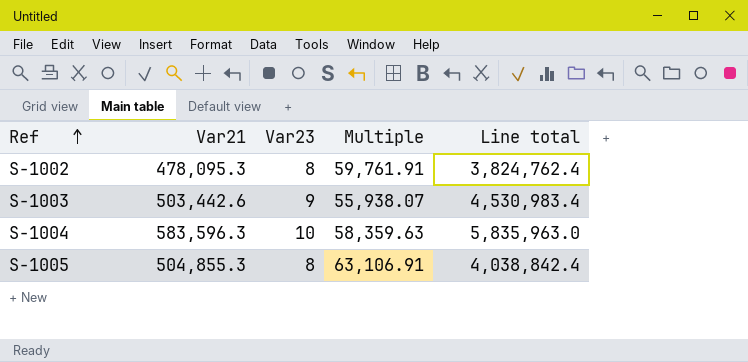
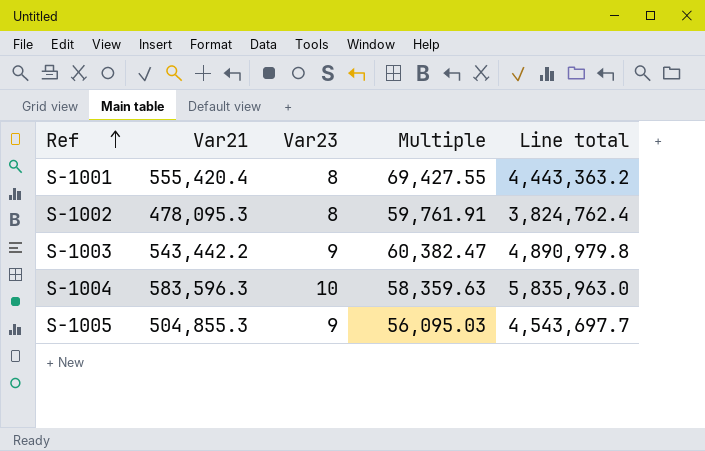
row S-1001: none -> 555,420.4 | 8 | 69,427.55 | 4,443,363.2
S-1003 | Var21: 503,442.6 -> 543,442.2
S-1003 | Multiple: 55,938.07 -> 60,382.47
S-1003 | Line total: 4,530,983.4 -> 4,890,979.8
S-1005 | Var23: 8 -> 9
S-1005 | Multiple: 63,106.91 -> 56,095.03
S-1005 | Line total: 4,038,842.4 -> 4,543,697.7

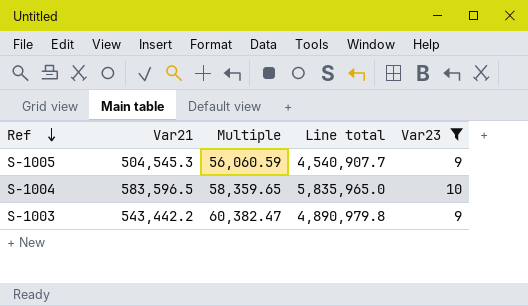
filter: none -> Var23 != 8
row order: Ref ascending -> Ref descending
column Var23 | position: 3 -> 5
S-1005 | Var21: 504,855.3 -> 504,545.3
S-1005 | Multiple: 56,095.03 -> 56,060.59
S-1005 | Line total: 4,543,697.7 -> 4,540,907.7
S-1004 | Var21: 583,596.3 -> 583,596.5
S-1004 | Multiple: 58,359.63 -> 58,359.65
S-1004 | Line total: 5,835,963.0 -> 5,835,965.0

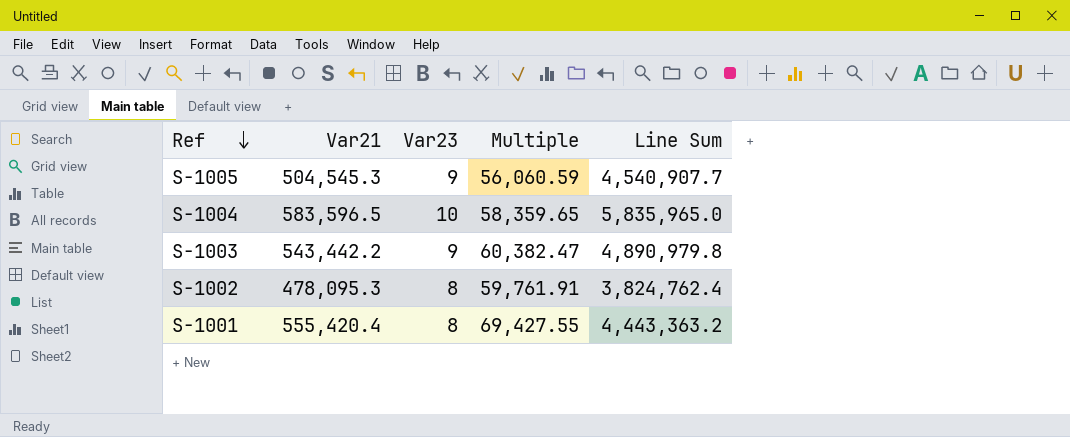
filter: Var23 != 8 -> none
column Var23 | position: 5 -> 3
column name: Line total -> Line Sum

